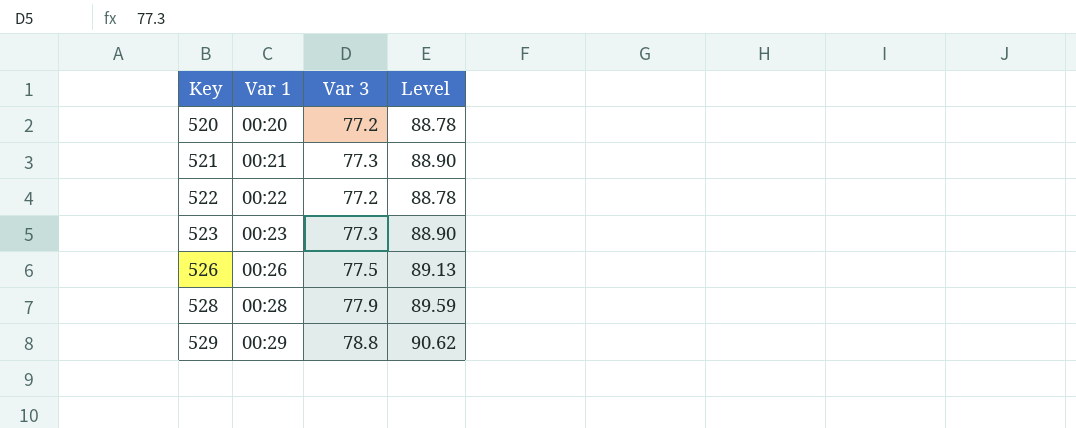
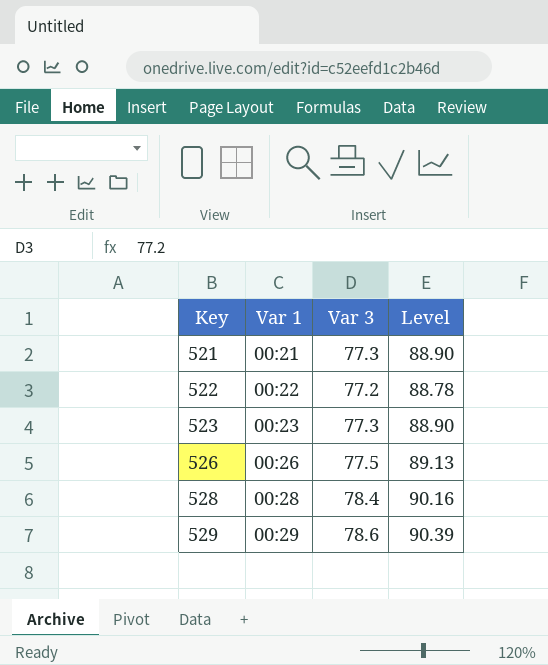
row 520: 00:20 | 77.2 | 88.78 -> none
528 | Var 3: 77.9 -> 78.4
528 | Level: 89.59 -> 90.16
529 | Var 3: 78.8 -> 78.6
529 | Level: 90.62 -> 90.39

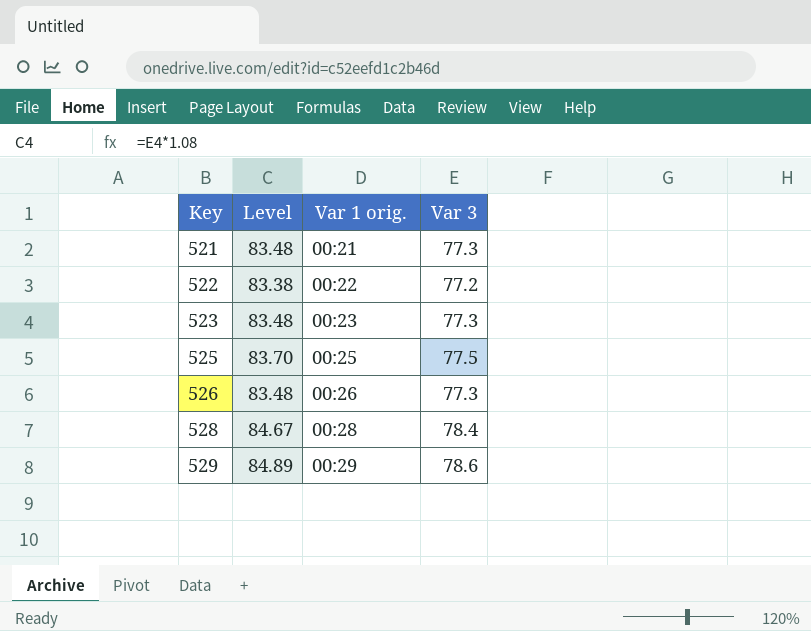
column Level | formula: [Var 3] * 1.15 -> [Var 3] * 1.08
column Level | position: 4 -> 2
column name: Var 1 -> Var 1 orig.
row 525: none -> 83.70 | 00:25 | 77.5
526 | Var 3: 77.5 -> 77.3

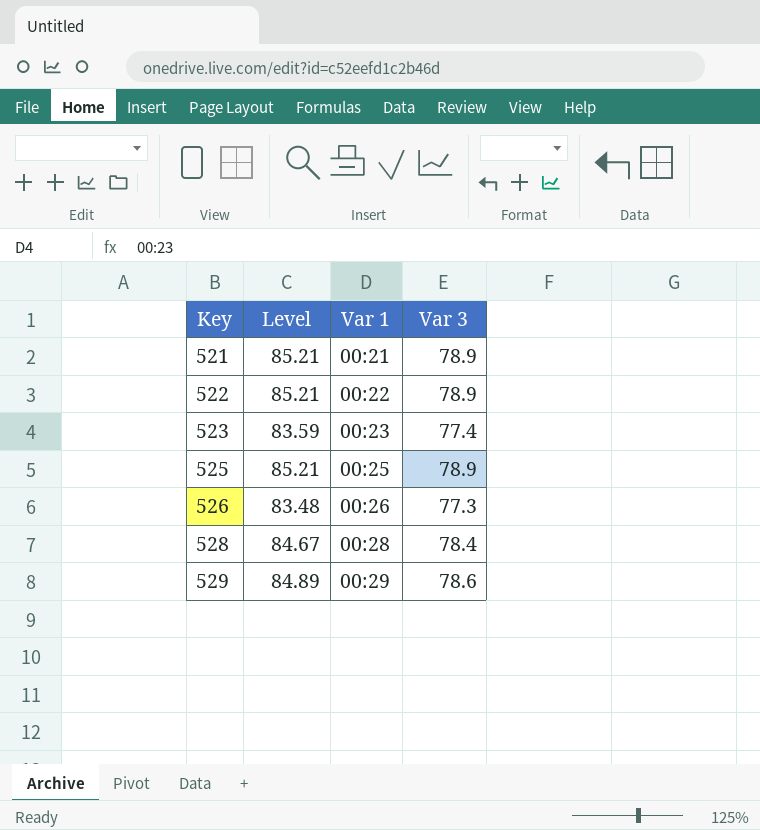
column name: Var 1 orig. -> Var 1
521 | Level: 83.48 -> 85.21
521 | Var 3: 77.3 -> 78.9
522 | Level: 83.38 -> 85.21
522 | Var 3: 77.2 -> 78.9
523 | Level: 83.48 -> 83.59
523 | Var 3: 77.3 -> 77.4
525 | Level: 83.70 -> 85.21
525 | Var 3: 77.5 -> 78.9

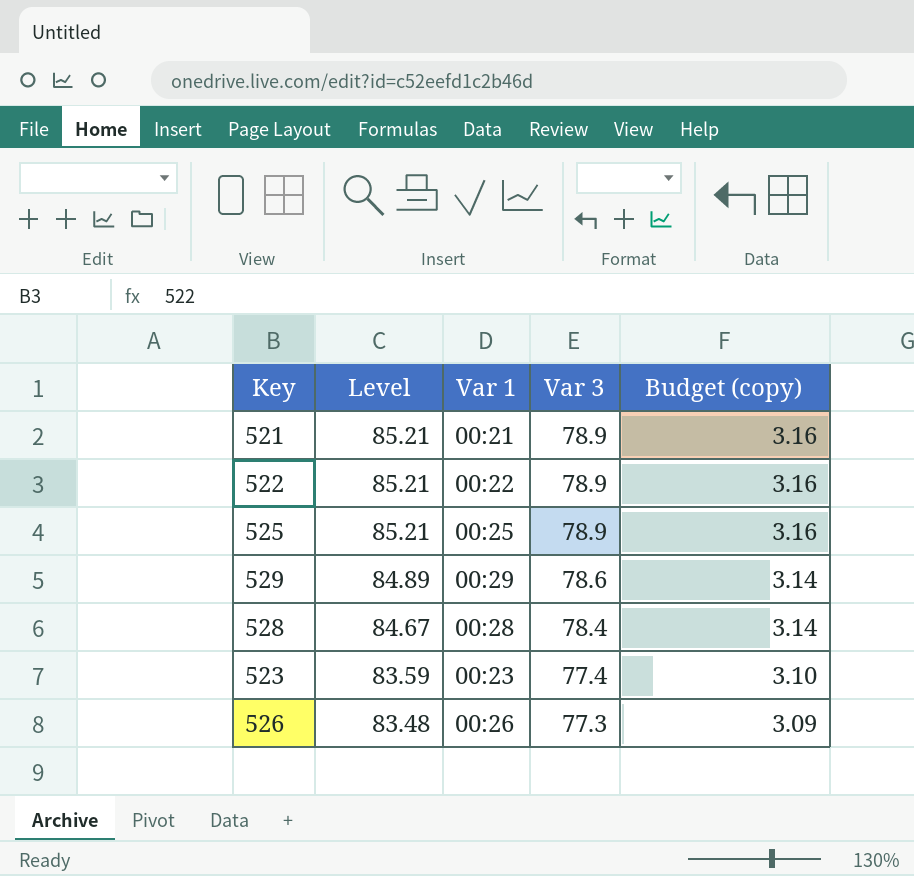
row order: Key ascending -> Level descending
column Budget (copy) | formula: none -> [Var 3] * 0.04

